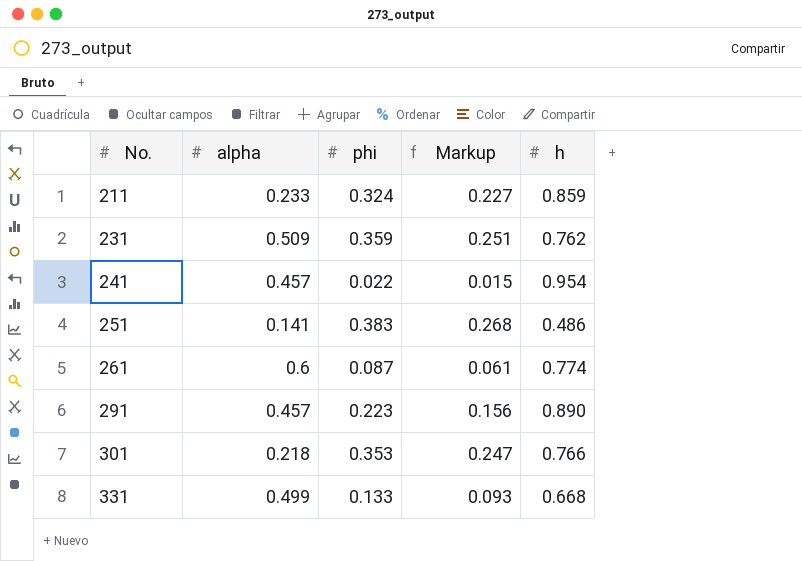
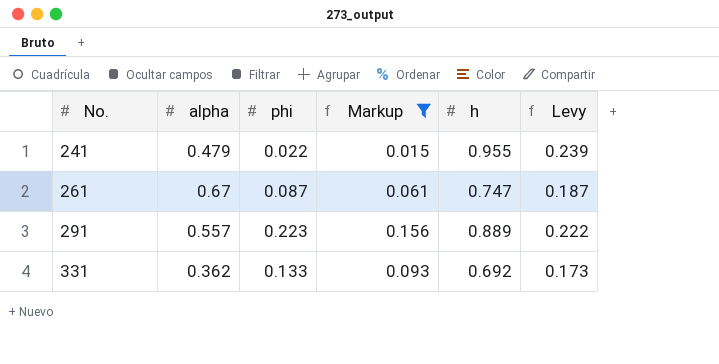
filter: none -> Markup <= 0.156
column Levy | formula: none -> [h] * 0.25
241 | alpha: 0.457 -> 0.479
241 | h: 0.954 -> 0.955
261 | alpha: 0.6 -> 0.67
261 | h: 0.774 -> 0.747
291 | alpha: 0.457 -> 0.557
291 | h: 0.890 -> 0.889
331 | alpha: 0.499 -> 0.362
331 | h: 0.668 -> 0.692

